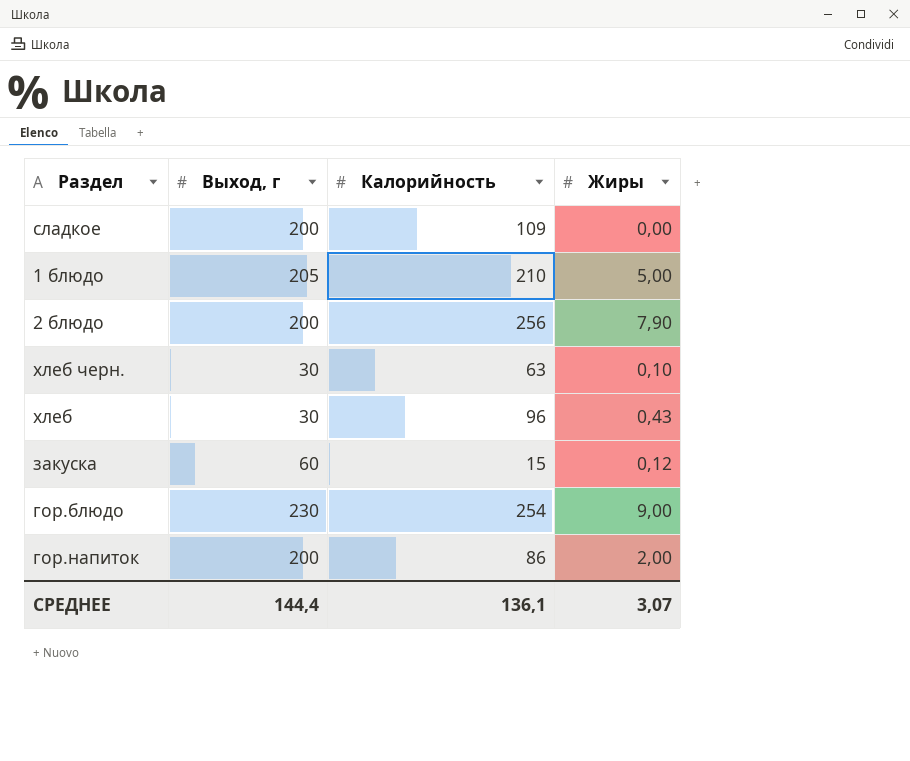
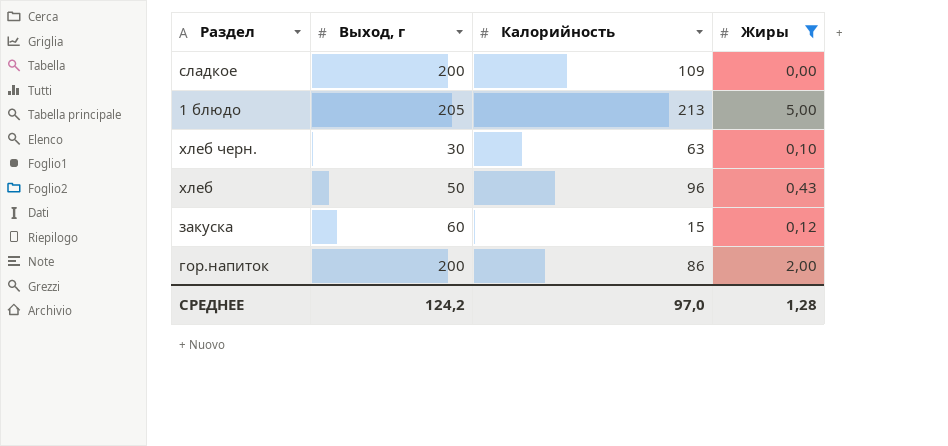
filter: none -> Жиры <= 5,00
1 блюдо | Калорийность: 210 -> 213
хлеб | Выход, г: 30 -> 50
СРЕДНЕЕ | Выход, г: 144,4 -> 124,2
СРЕДНЕЕ | Калорийность: 136,1 -> 97,0
СРЕДНЕЕ | Жиры: 3,07 -> 1,28

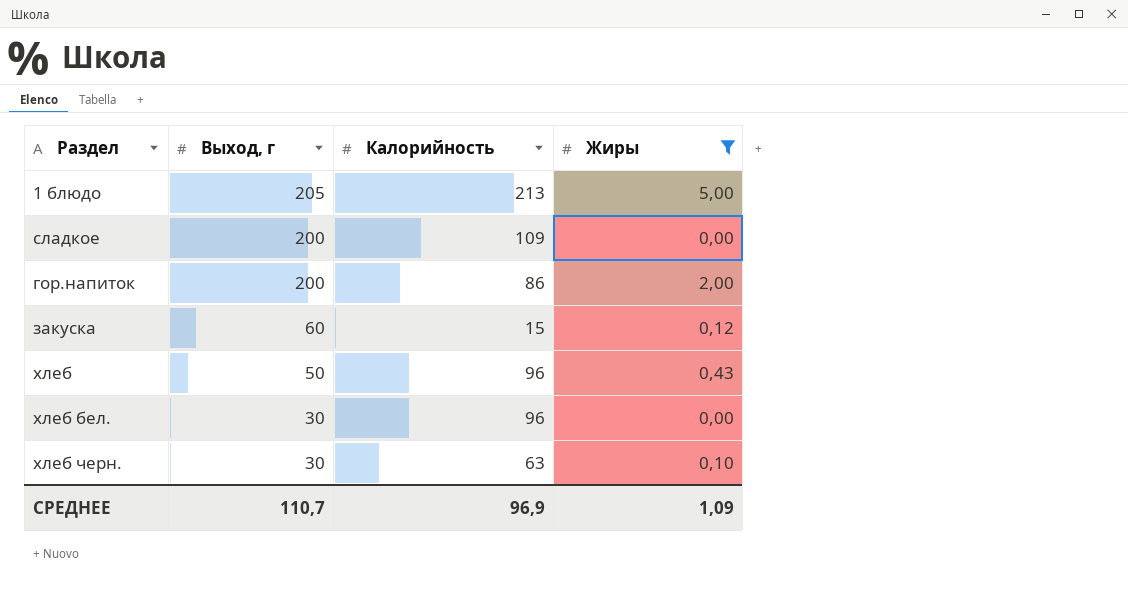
row order: none -> Выход, г descending
row хлеб бел.: none -> 30 | 96 | 0,00
СРЕДНЕЕ | Выход, г: 124,2 -> 110,7
СРЕДНЕЕ | Калорийность: 97,0 -> 96,9
СРЕДНЕЕ | Жиры: 1,28 -> 1,09

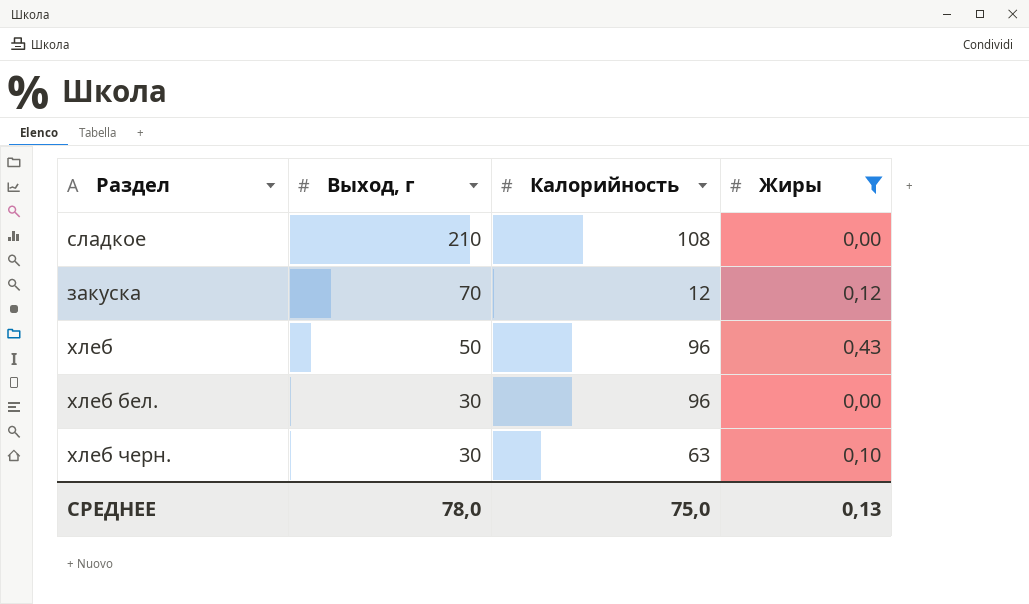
row 1 блюдо: 205 | 213 | 5,00 -> none
row гор.напиток: 200 | 86 | 2,00 -> none
сладкое | Выход, г: 200 -> 210
сладкое | Калорийность: 109 -> 108
закуска | Выход, г: 60 -> 70
закуска | Калорийность: 15 -> 12
СРЕДНЕЕ | Выход, г: 110,7 -> 78,0
СРЕДНЕЕ | Калорийность: 96,9 -> 75,0
СРЕДНЕЕ | Жиры: 1,09 -> 0,13

